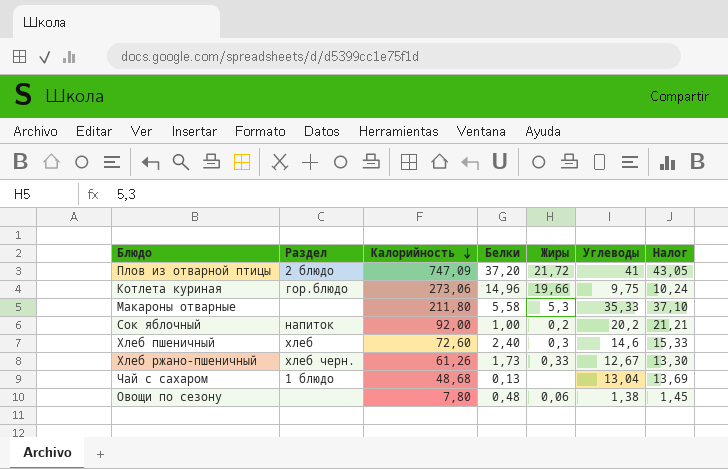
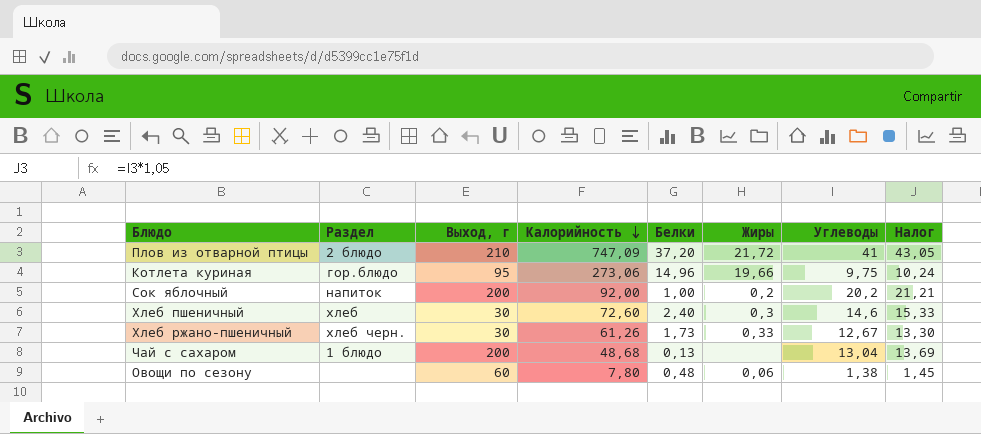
column Выход, г | position: none -> 3
row Макароны отварные: none | 211,80 | 5,58 | 5,3 | 35,33 | 37,10 -> none

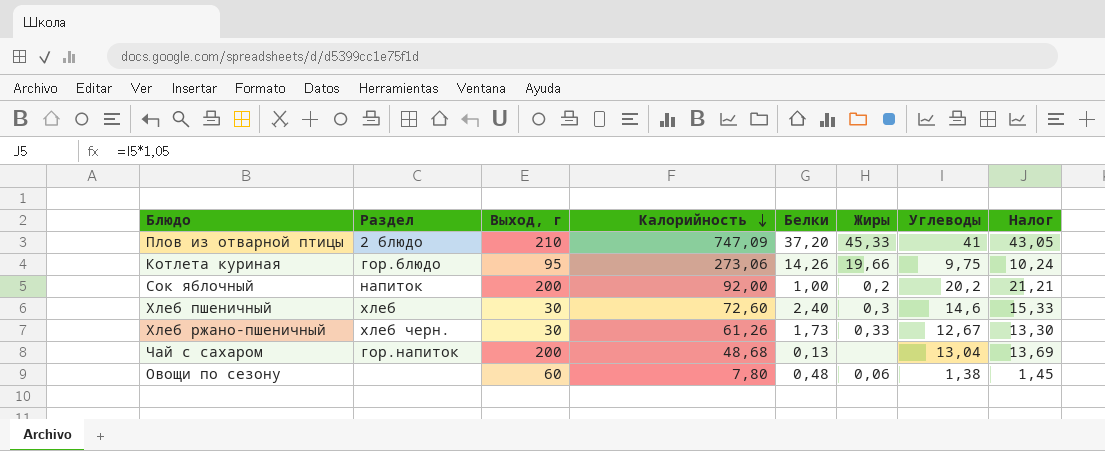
Плов из отварной птицы | Жиры: 21,72 -> 45,33
Котлета куриная | Белки: 14,96 -> 14,26
Чай с сахаром | Раздел: 1 блюдо -> гор.напиток

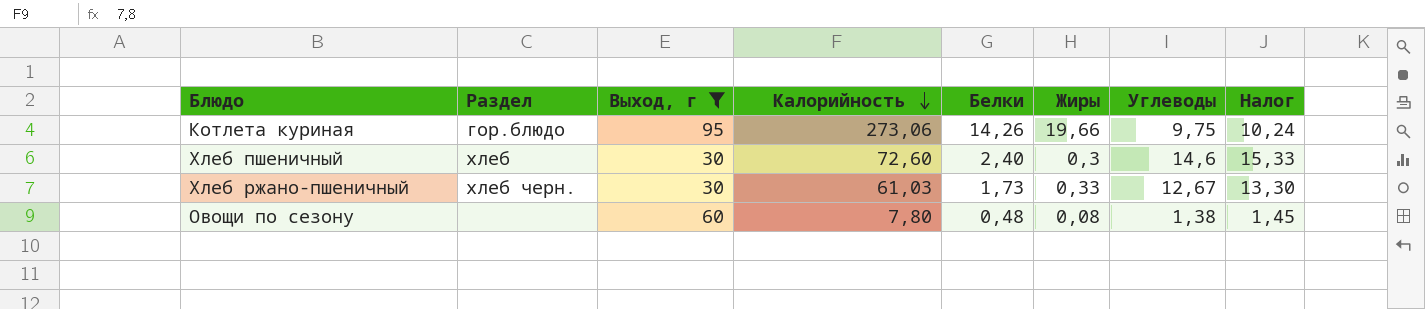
filter: none -> Выход, г <= 95
Хлеб ржано-пшеничный | Калорийность: 61,26 -> 61,03
Овощи по сезону | Жиры: 0,06 -> 0,08

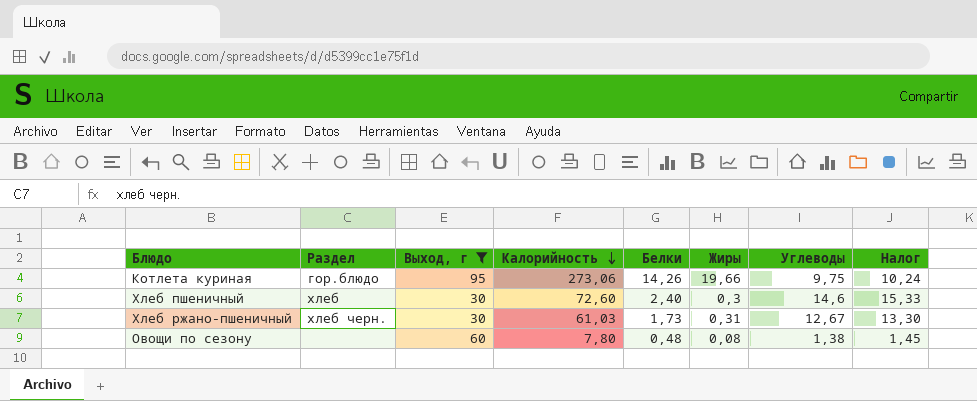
Хлеб ржано-пшеничный | Жиры: 0,33 -> 0,31

